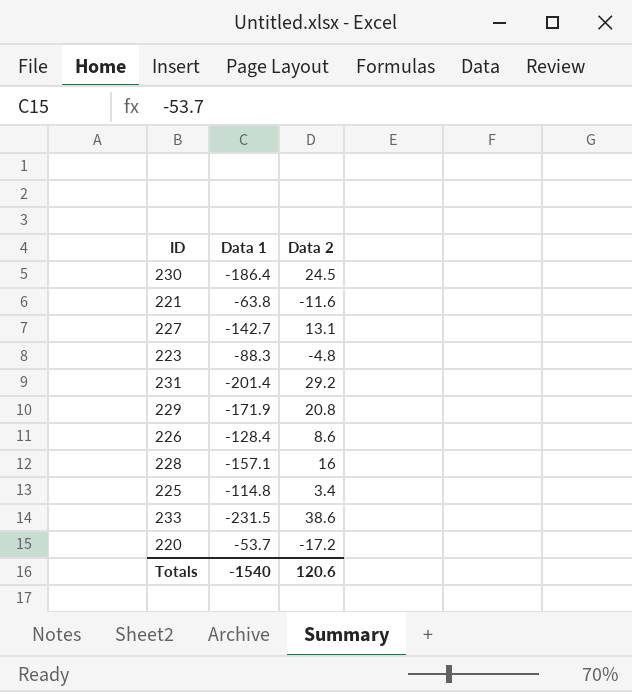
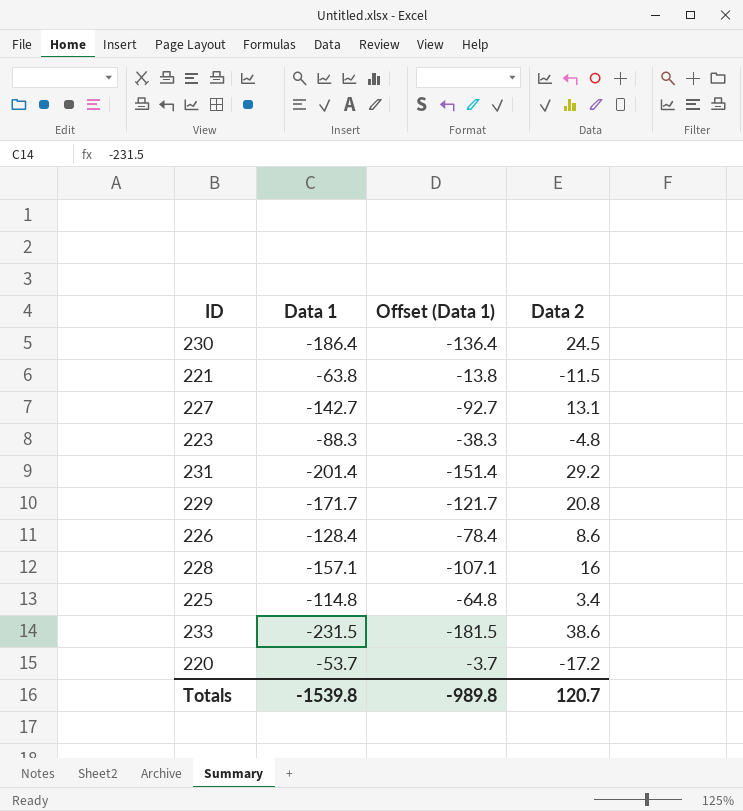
column Offset (Data 1) | formula: none -> [Data 1] + 50
221 | Data 2: -11.6 -> -11.5
229 | Data 1: -171.9 -> -171.7
Totals | Data 1: -1540 -> -1539.8
Totals | Data 2: 120.6 -> 120.7

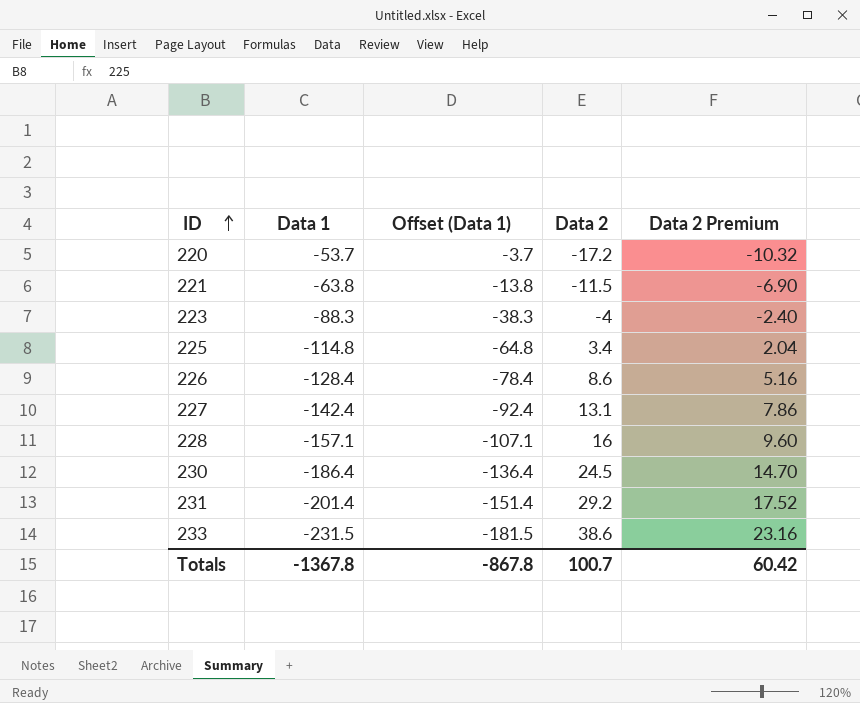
row order: none -> ID ascending
column Data 2 Premium | formula: none -> [Data 2] * 0.6
row 229: -171.7 | -121.7 | 20.8 -> none
223 | Data 2: -4.8 -> -4
227 | Data 1: -142.7 -> -142.4
227 | Offset (Data 1): -92.7 -> -92.4
Totals | Data 1: -1539.8 -> -1367.8
Totals | Offset (Data 1): -989.8 -> -867.8
Totals | Data 2: 120.7 -> 100.7

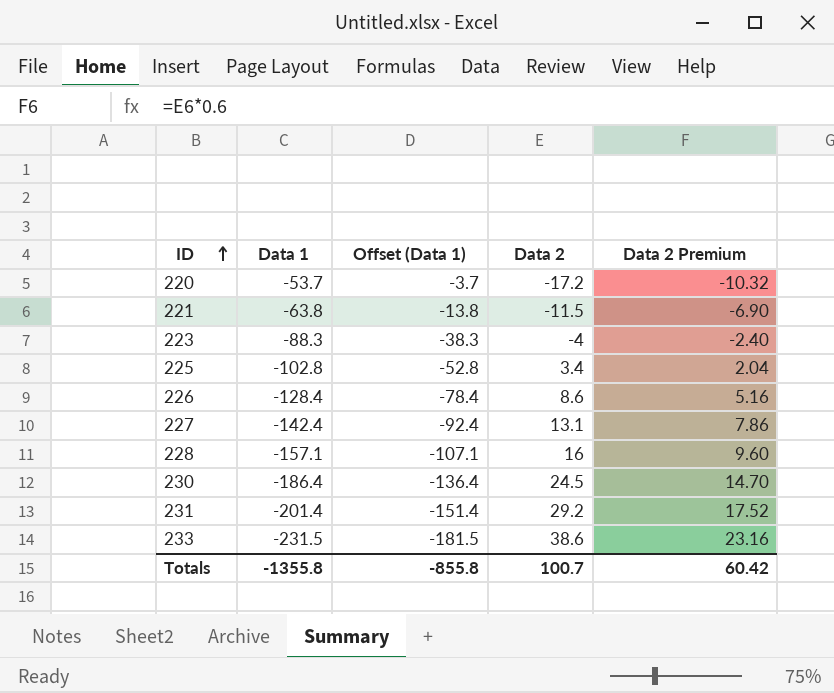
225 | Data 1: -114.8 -> -102.8
225 | Offset (Data 1): -64.8 -> -52.8
Totals | Data 1: -1367.8 -> -1355.8
Totals | Offset (Data 1): -867.8 -> -855.8

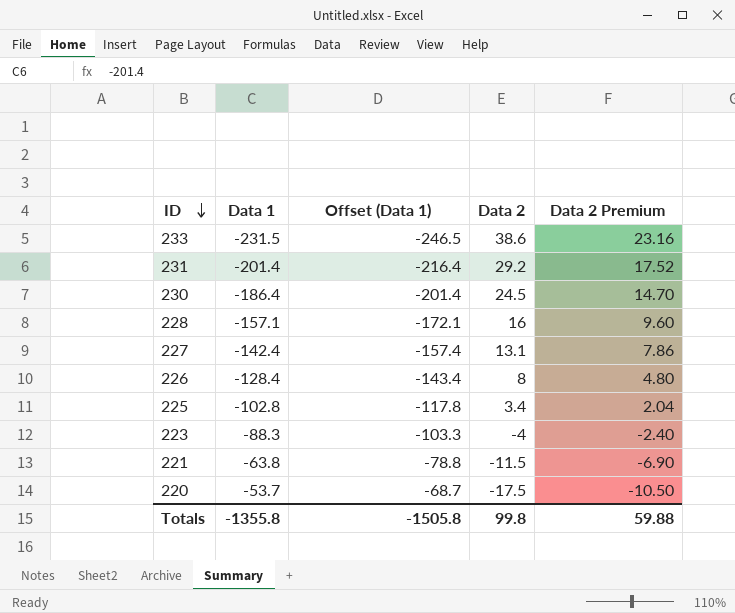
row order: ID ascending -> ID descending
column Offset (Data 1) | formula: [Data 1] + 50 -> [Data 1] - 15
226 | Data 2: 8.6 -> 8
226 | Data 2 Premium: 5.16 -> 4.80
220 | Data 2: -17.2 -> -17.5
220 | Data 2 Premium: -10.32 -> -10.50
Totals | Offset (Data 1): -855.8 -> -1505.8
Totals | Data 2: 100.7 -> 99.8
Totals | Data 2 Premium: 60.42 -> 59.88

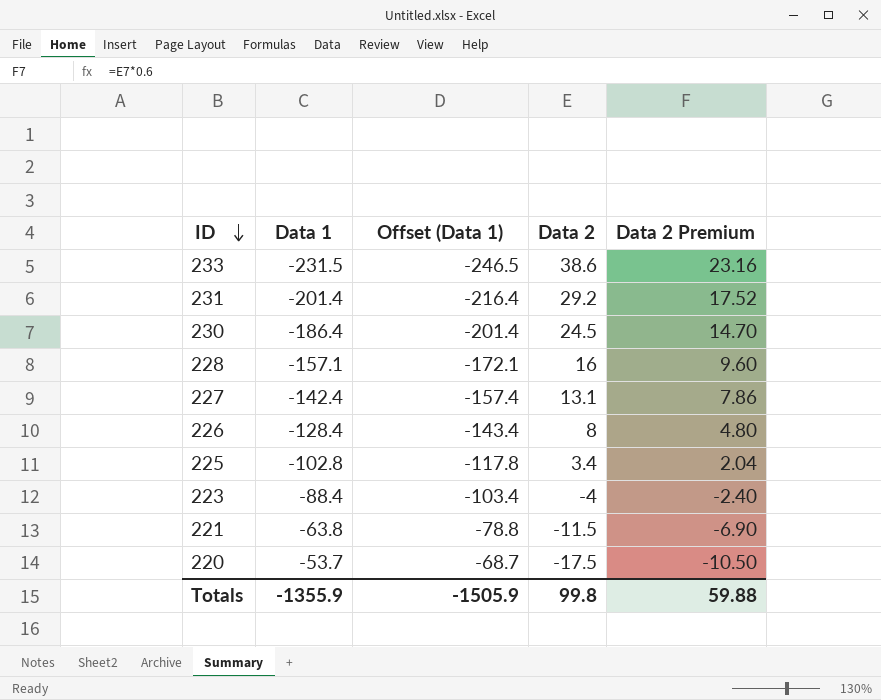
223 | Data 1: -88.3 -> -88.4
223 | Offset (Data 1): -103.3 -> -103.4
Totals | Data 1: -1355.8 -> -1355.9
Totals | Offset (Data 1): -1505.8 -> -1505.9

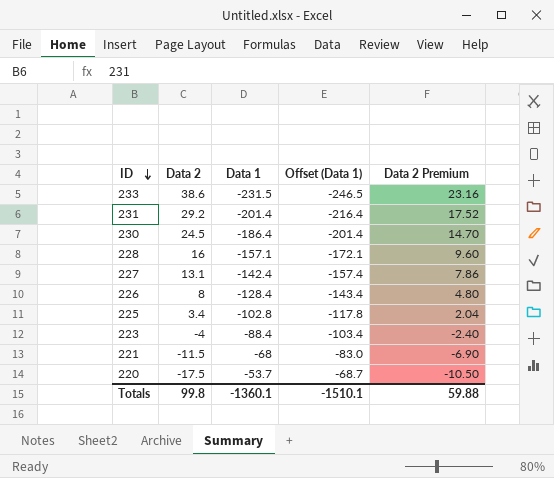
column Data 2 | position: 4 -> 2
221 | Data 1: -63.8 -> -68
221 | Offset (Data 1): -78.8 -> -83.0
Totals | Data 1: -1355.9 -> -1360.1
Totals | Offset (Data 1): -1505.9 -> -1510.1

